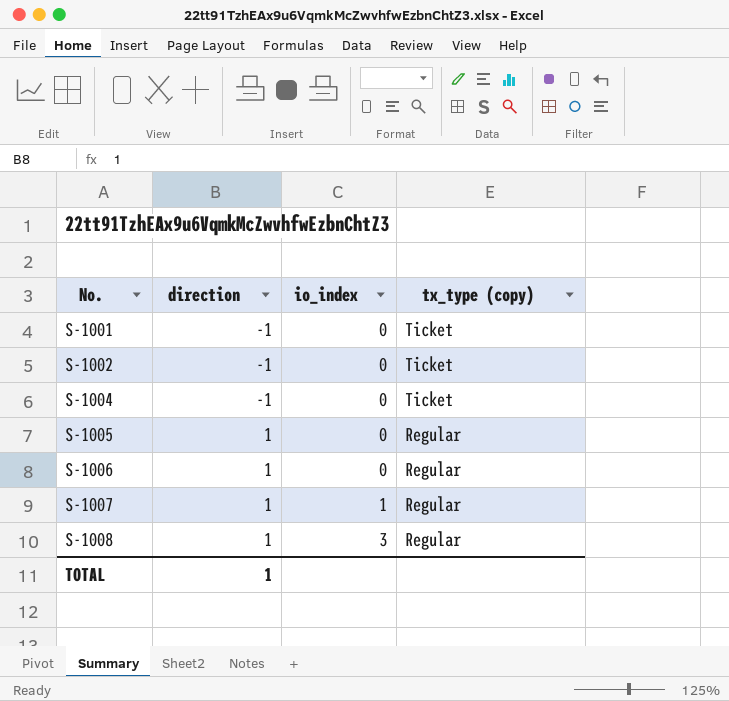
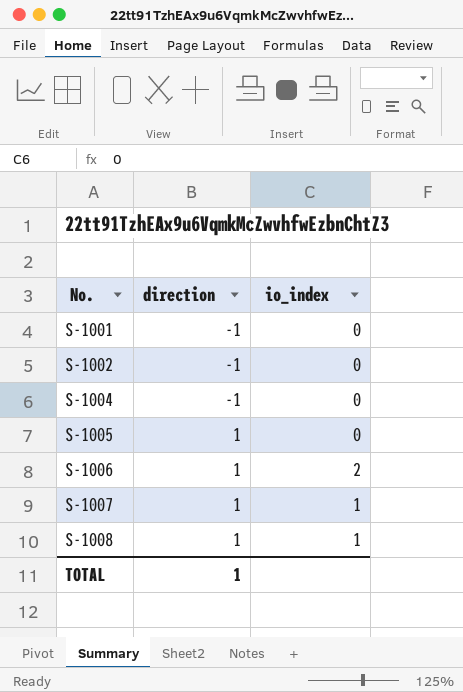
column tx_type (copy) | position: 4 -> none
S-1006 | io_index: 0 -> 2
S-1008 | io_index: 3 -> 1

